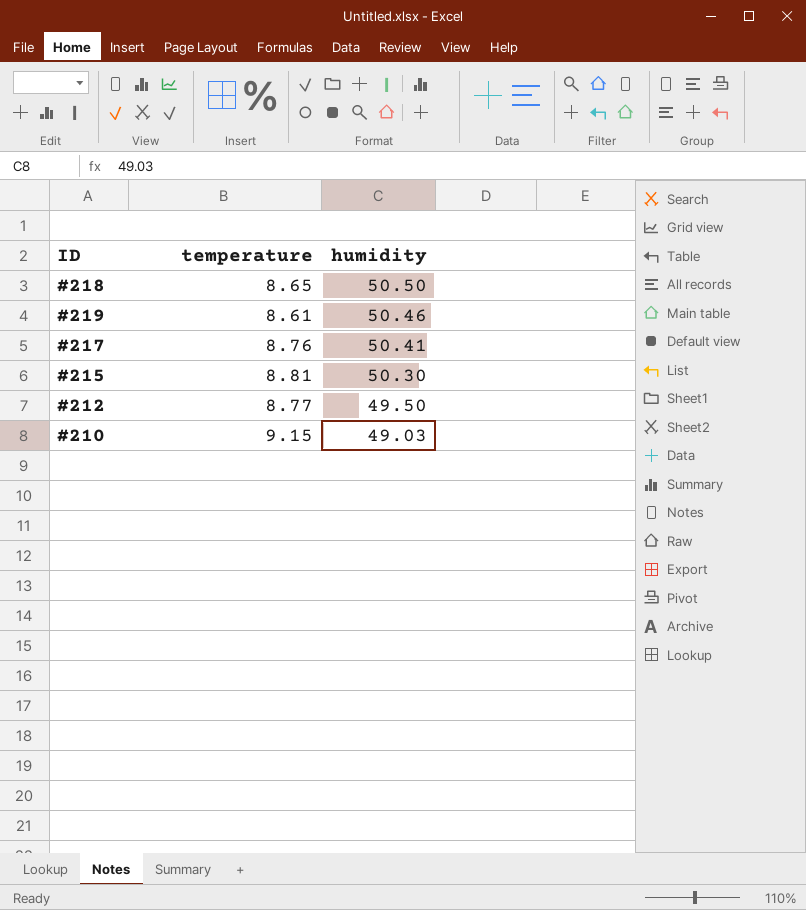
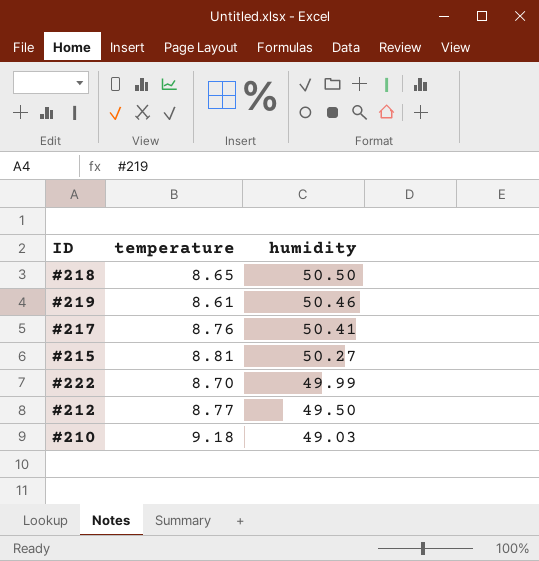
#215 | humidity: 50.30 -> 50.27
row #222: none -> 8.70 | 49.99
#210 | temperature: 9.15 -> 9.18

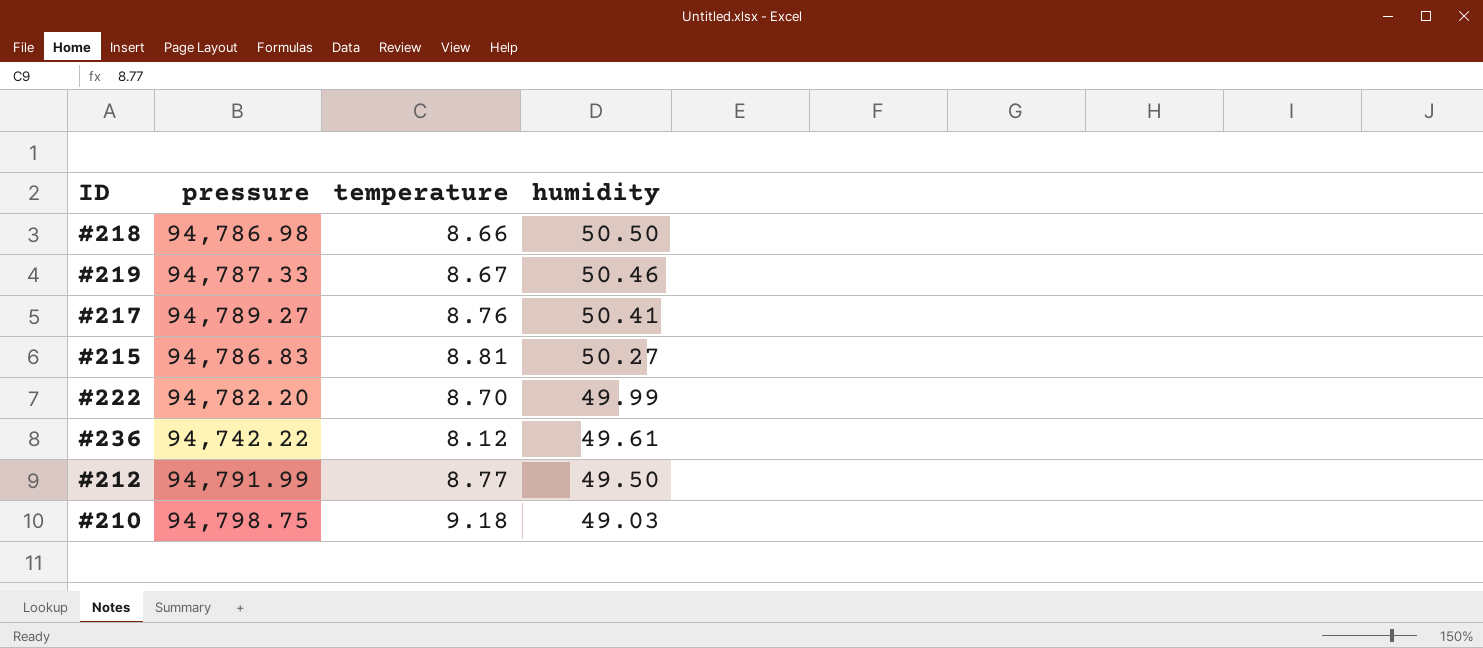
column pressure | position: none -> 2
#218 | temperature: 8.65 -> 8.66
#219 | temperature: 8.61 -> 8.67
row #236: none -> 94,742.22 | 8.12 | 49.61

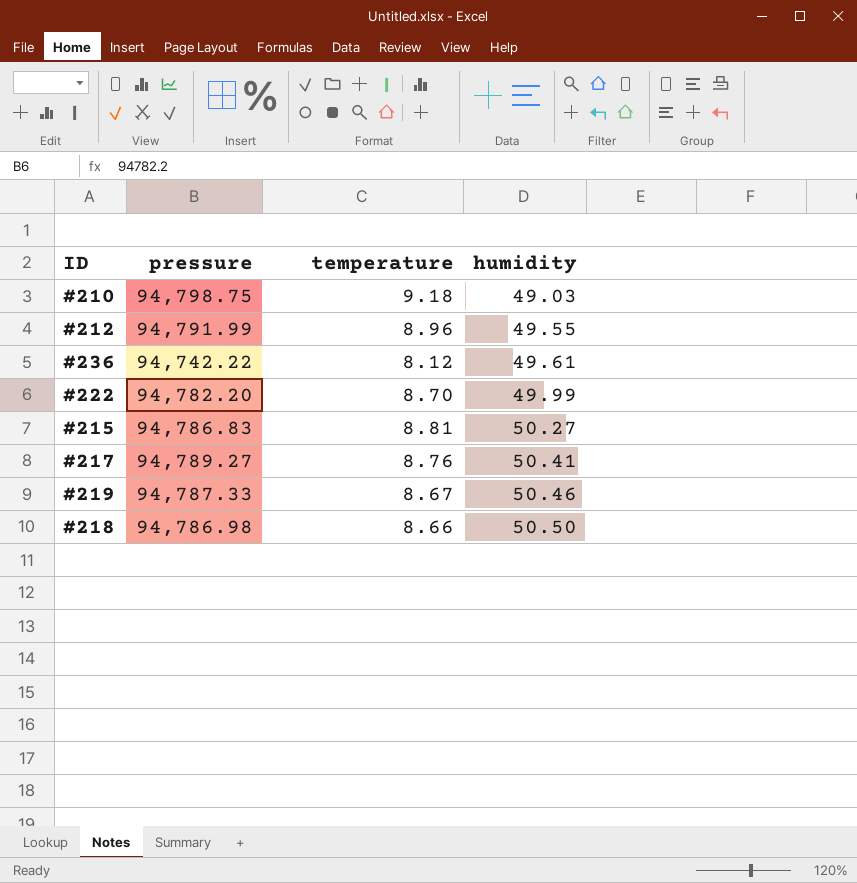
row order: humidity descending -> humidity ascending
#212 | temperature: 8.77 -> 8.96
#212 | humidity: 49.50 -> 49.55

